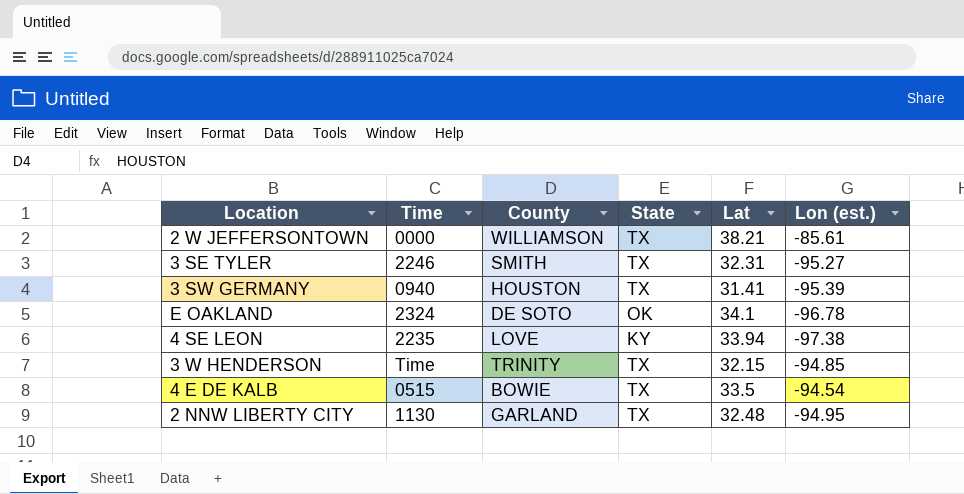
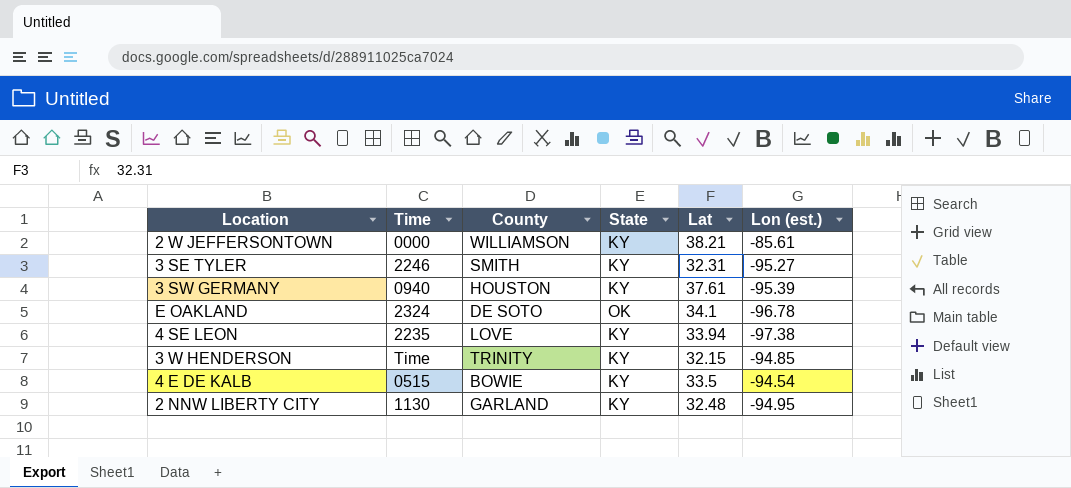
2 W JEFFERSONTOWN | State: TX -> KY
3 SE TYLER | State: TX -> KY
3 SW GERMANY | State: TX -> KY
3 SW GERMANY | Lat: 31.41 -> 37.61
3 W HENDERSON | State: TX -> KY
4 E DE KALB | State: TX -> KY
2 NNW LIBERTY CITY | State: TX -> KY

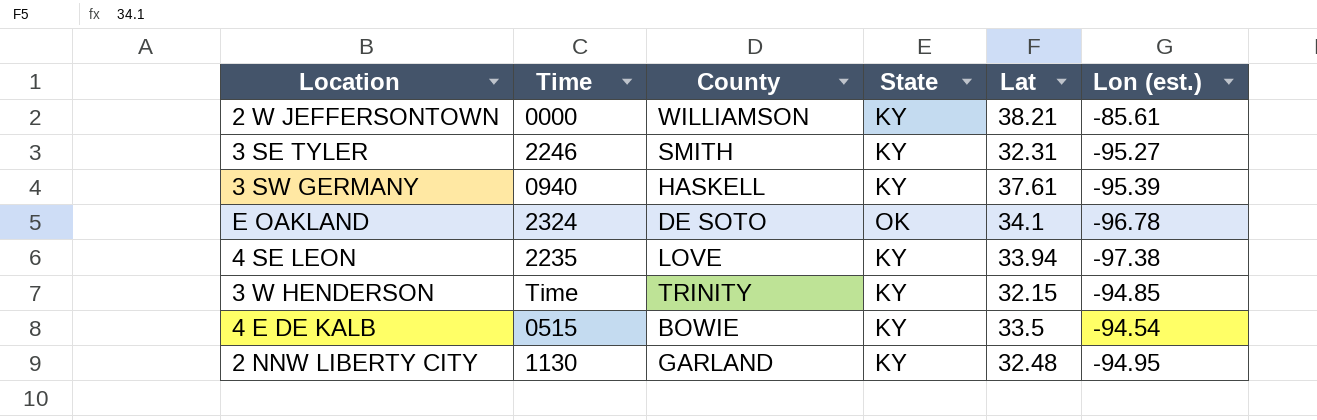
3 SW GERMANY | County: HOUSTON -> HASKELL

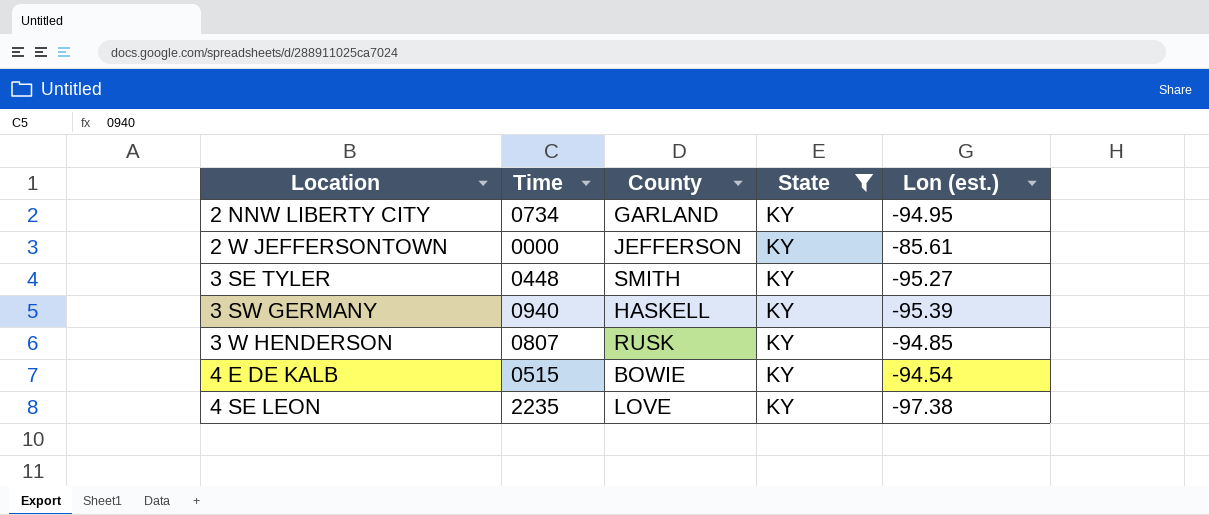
filter: none -> State = KY
row order: none -> Location ascending
column Lat | position: 5 -> none
2 NNW LIBERTY CITY | Time: 1130 -> 0734
2 W JEFFERSONTOWN | County: WILLIAMSON -> JEFFERSON
3 SE TYLER | Time: 2246 -> 0448
3 W HENDERSON | Time: Time -> 0807
3 W HENDERSON | County: TRINITY -> RUSK

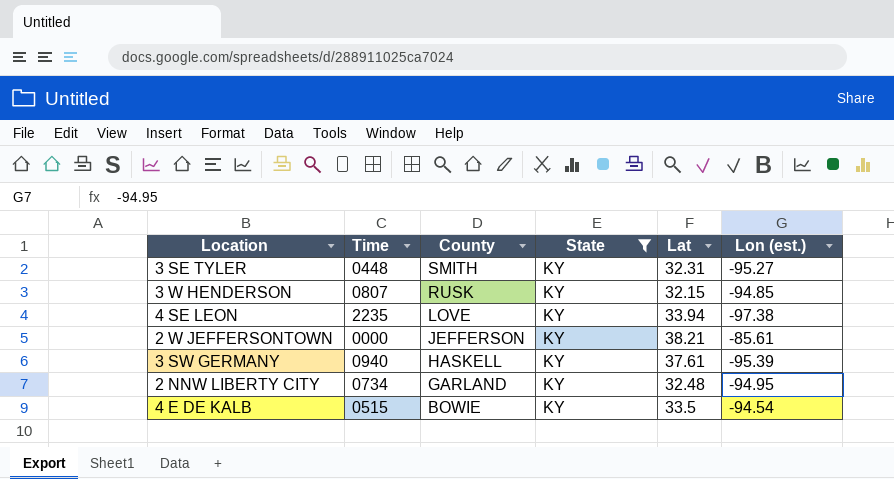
row order: Location ascending -> County descending
column Lat | position: none -> 5

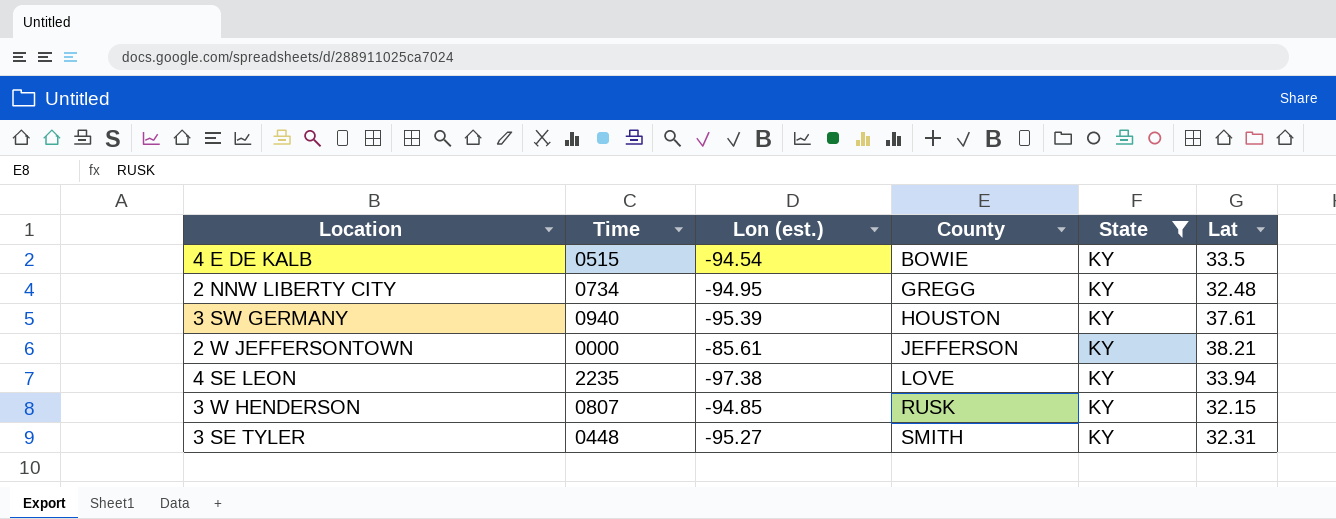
row order: County descending -> County ascending
column Lon (est.) | position: 6 -> 3
2 NNW LIBERTY CITY | County: GARLAND -> GREGG
3 SW GERMANY | County: HASKELL -> HOUSTON

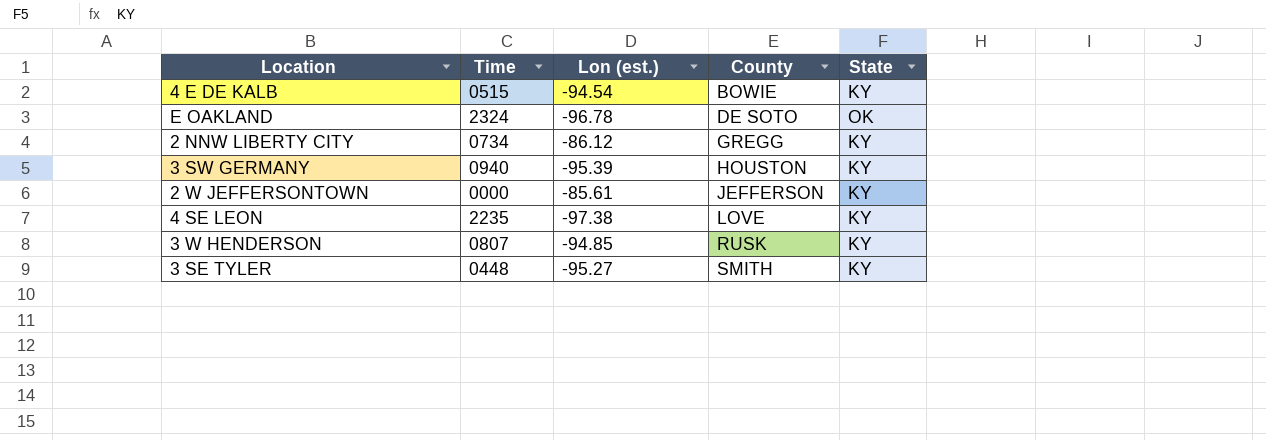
filter: State = KY -> none
column Lat | position: 6 -> none
2 NNW LIBERTY CITY | Lon (est.): -94.95 -> -86.12

